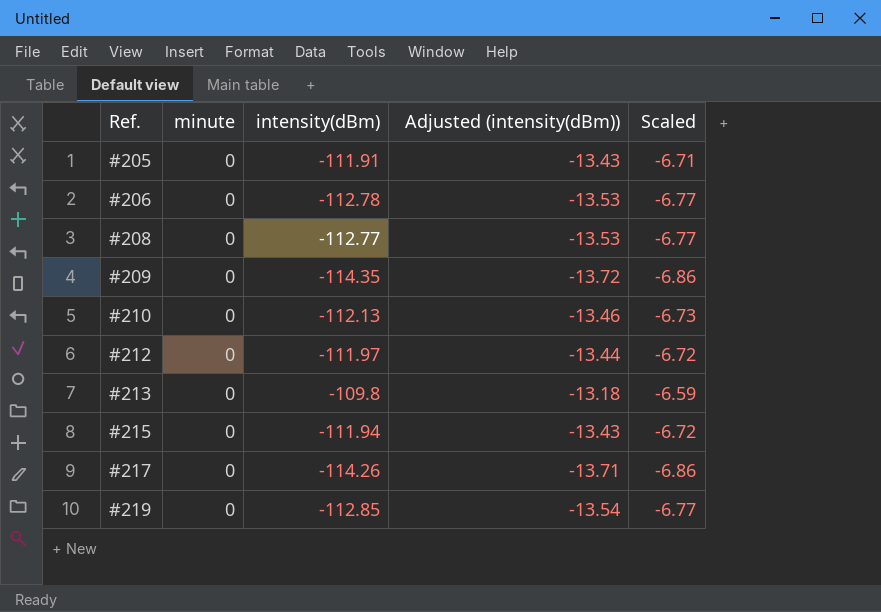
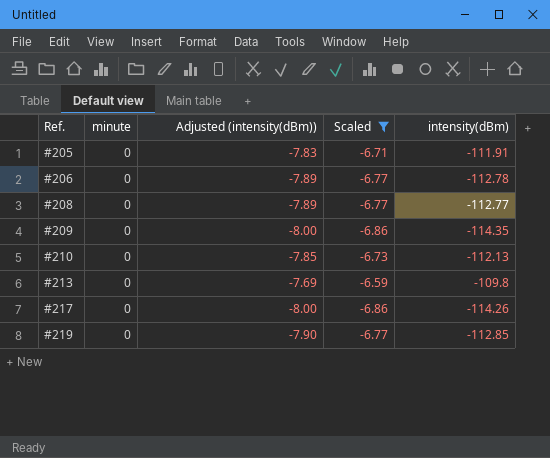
filter: none -> Scaled != -6.72
column Adjusted (intensity(dBm)) | formula: [intensity(dBm)] * 0.12 -> [intensity(dBm)] * 0.07
column intensity(dBm) | position: 3 -> 5

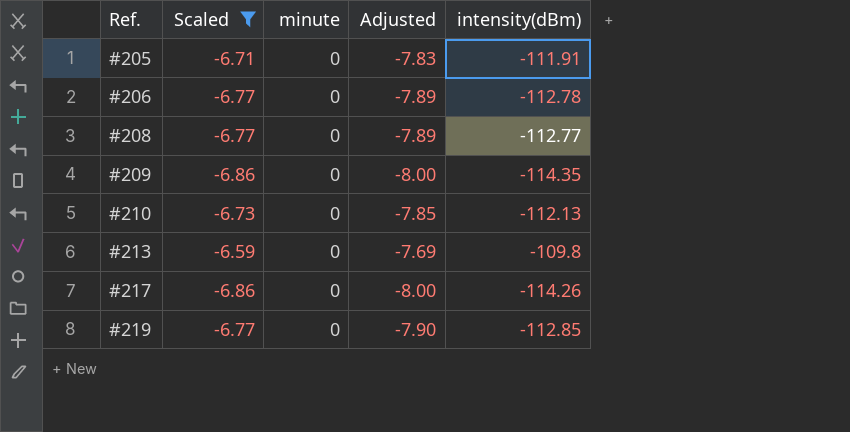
column Scaled | position: 4 -> 2
column name: Adjusted (intensity(dBm)) -> Adjusted

